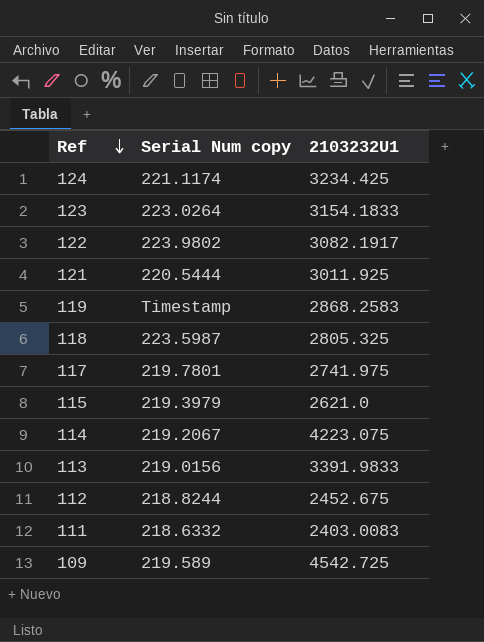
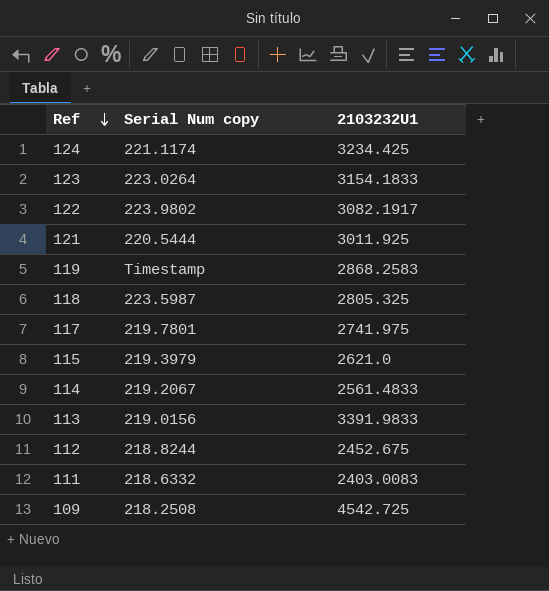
114 | 2103232U1: 4223.075 -> 2561.4833
109 | Serial Num copy: 219.589 -> 218.2508

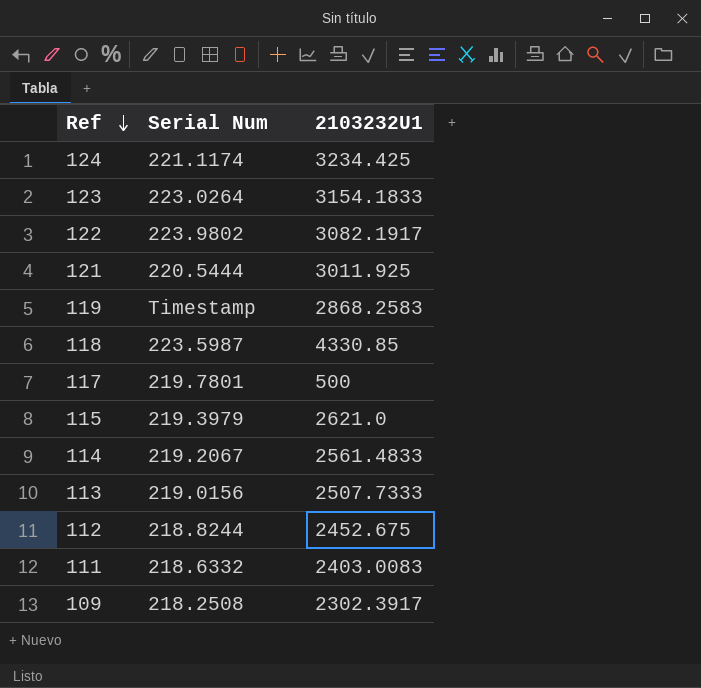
column name: Serial Num copy -> Serial Num
118 | 2103232U1: 2805.325 -> 4330.85
117 | 2103232U1: 2741.975 -> 500
113 | 2103232U1: 3391.9833 -> 2507.7333
109 | 2103232U1: 4542.725 -> 2302.3917

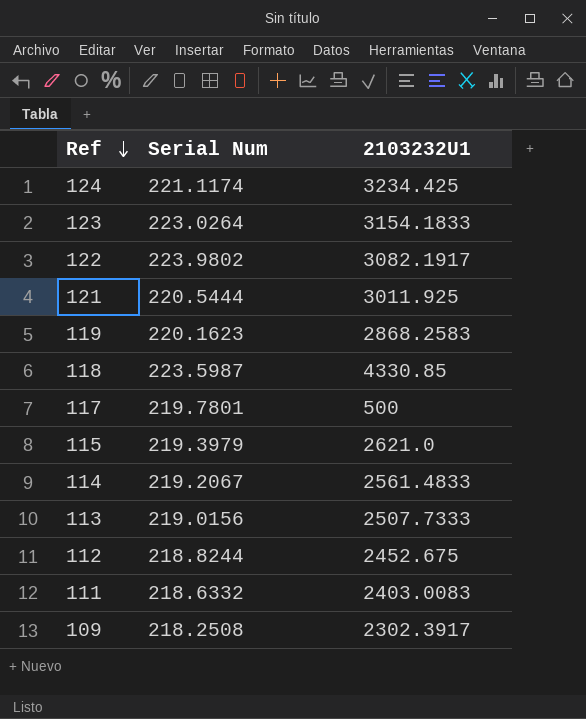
119 | Serial Num: Timestamp -> 220.1623

